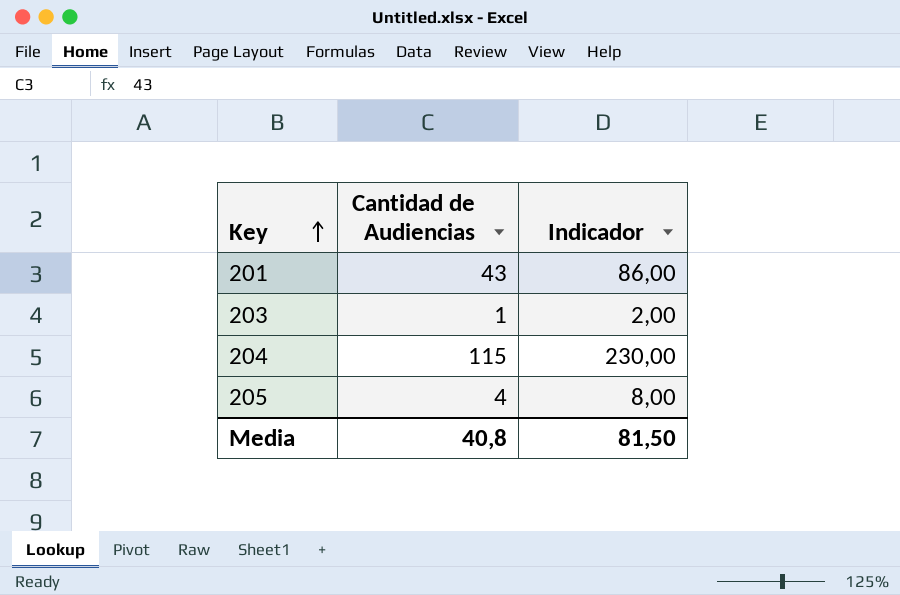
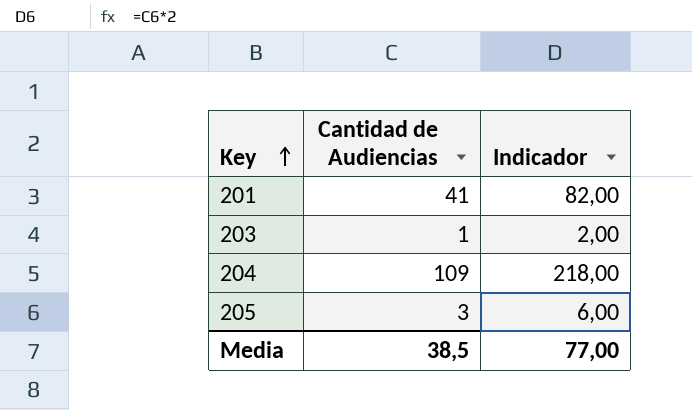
201 | Cantidad de Audiencias: 43 -> 41
201 | Indicador: 86,00 -> 82,00
204 | Cantidad de Audiencias: 115 -> 109
204 | Indicador: 230,00 -> 218,00
205 | Cantidad de Audiencias: 4 -> 3
205 | Indicador: 8,00 -> 6,00
Media | Cantidad de Audiencias: 40,8 -> 38,5
Media | Indicador: 81,50 -> 77,00

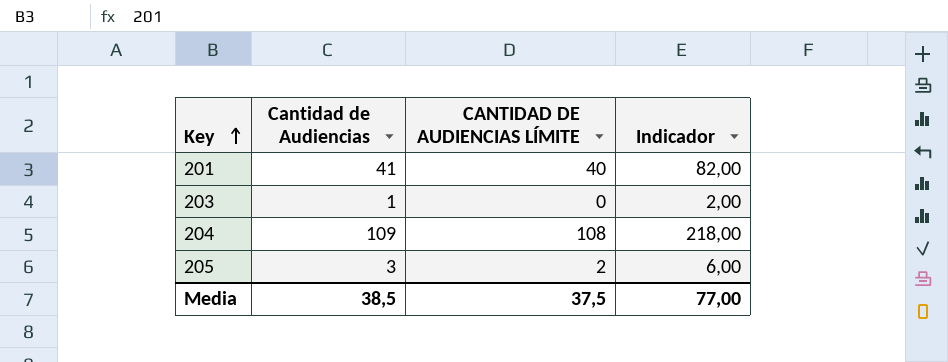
column CANTIDAD DE AUDIENCIAS LÍMITE | formula: none -> [Cantidad de Audiencias] - 1

